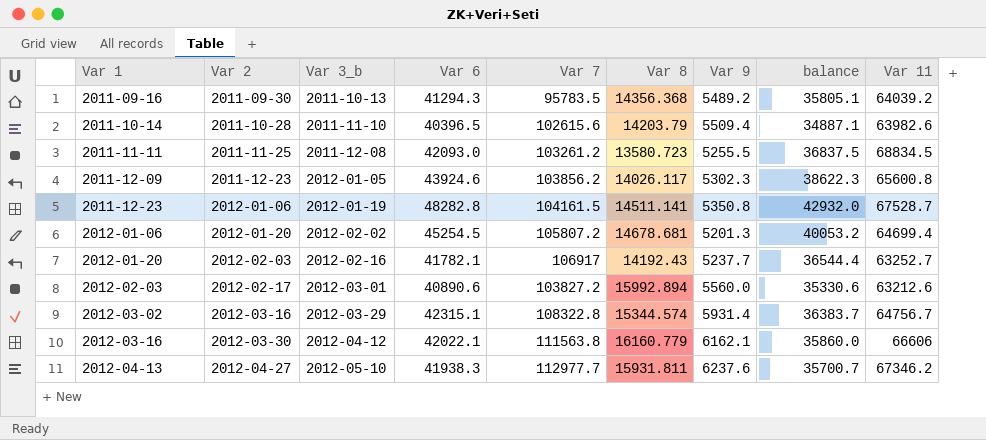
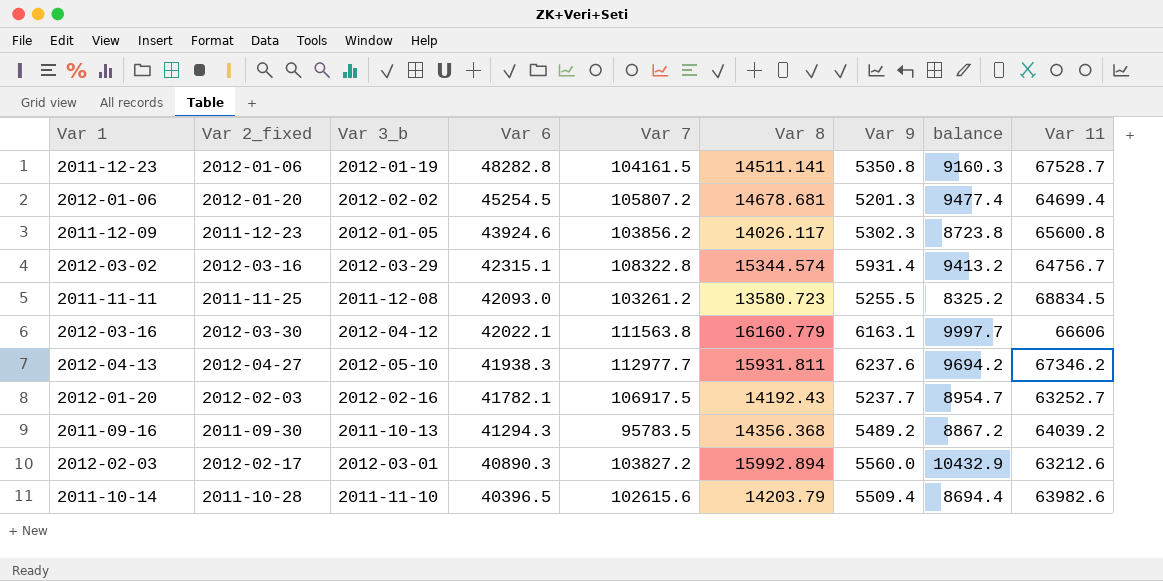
row order: Var 1 ascending -> Var 6 descending
column name: Var 2 -> Var 2_fixed
column balance | formula: [Var 6] - [Var 9] -> [Var 8] - [Var 9]
2012-03-16 | Var 9: 6162.1 -> 6163.1
2012-01-20 | Var 7: 106917 -> 106917.5
2012-02-03 | Var 6: 40890.6 -> 40890.3

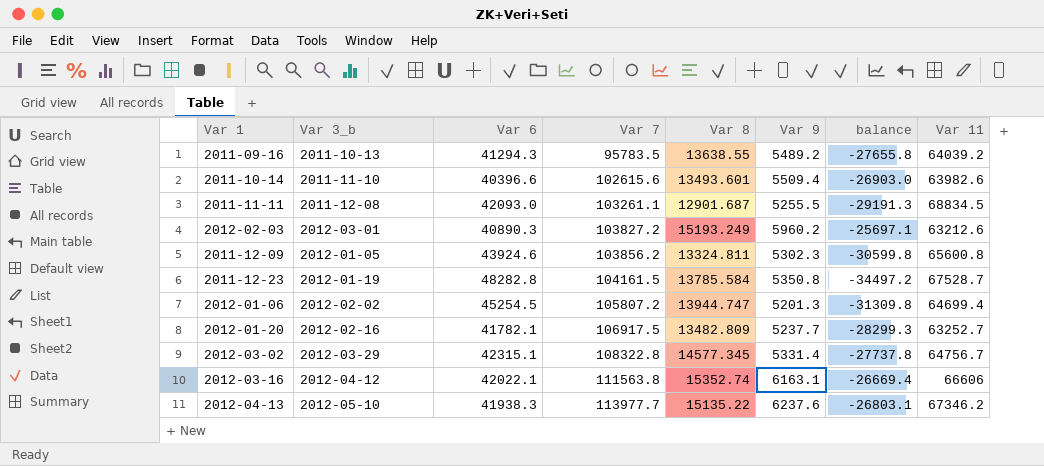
row order: Var 6 descending -> Var 7 ascending
column Var 2_fixed | position: 2 -> none
column balance | formula: [Var 8] - [Var 9] -> [Var 8] - [Var 6]
2011-09-16 | Var 8: 14356.368 -> 13638.55
2011-10-14 | Var 6: 40396.5 -> 40396.6
2011-10-14 | Var 8: 14203.79 -> 13493.601
2011-11-11 | Var 7: 103261.2 -> 103261.1
2011-11-11 | Var 8: 13580.723 -> 12901.687
2012-02-03 | Var 8: 15992.894 -> 15193.249
2012-02-03 | Var 9: 5560.0 -> 5960.2
2011-12-09 | Var 8: 14026.117 -> 13324.811
2011-12-23 | Var 8: 14511.141 -> 13785.584
2012-01-06 | Var 8: 14678.681 -> 13944.747
2012-01-20 | Var 8: 14192.43 -> 13482.809
2012-03-02 | Var 8: 15344.574 -> 14577.345
2012-03-02 | Var 9: 5931.4 -> 5331.4
2012-03-16 | Var 8: 16160.779 -> 15352.74
2012-04-13 | Var 7: 112977.7 -> 113977.7
2012-04-13 | Var 8: 15931.811 -> 15135.22

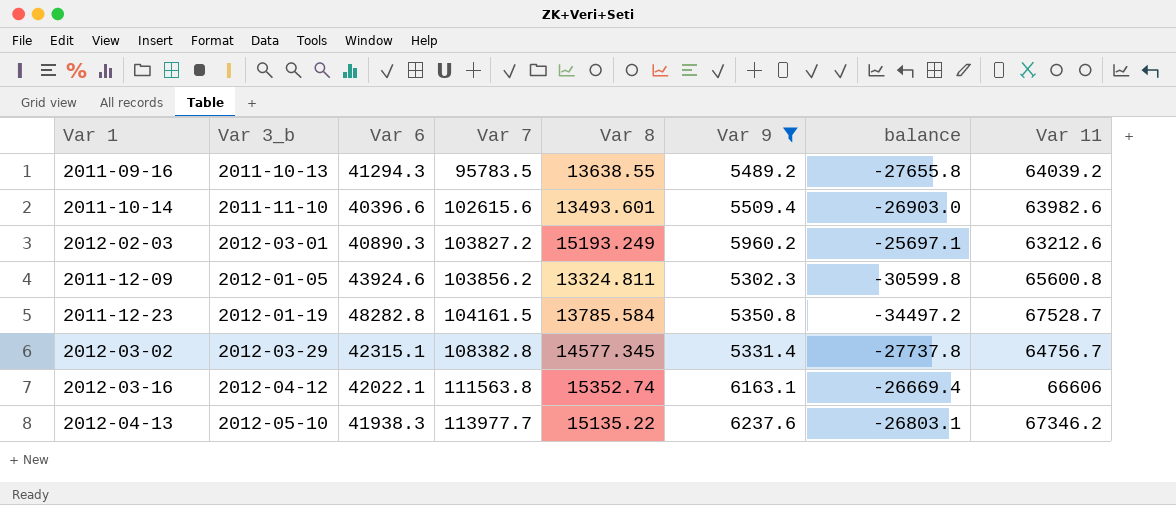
filter: none -> Var 9 >= 5302.3
2012-03-02 | Var 7: 108322.8 -> 108382.8

